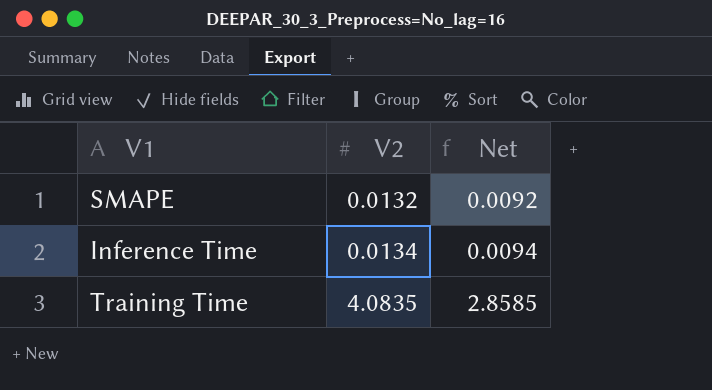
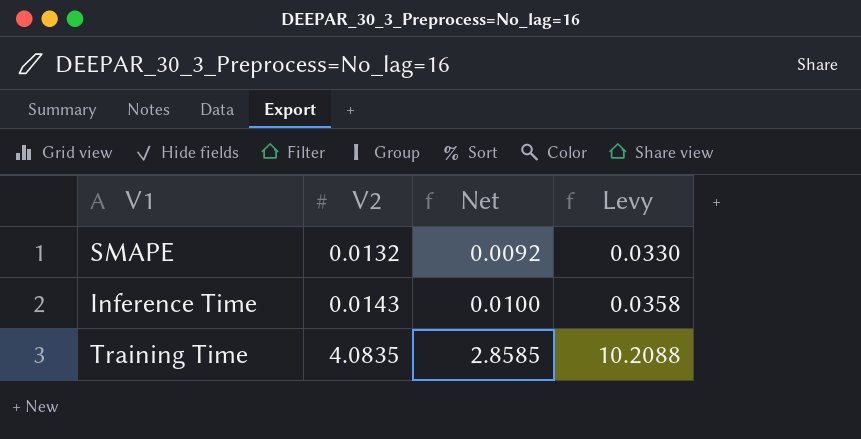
column Levy | formula: none -> [V2] * 2.5
Inference Time | V2: 0.0134 -> 0.0143
Inference Time | Net: 0.0094 -> 0.0100

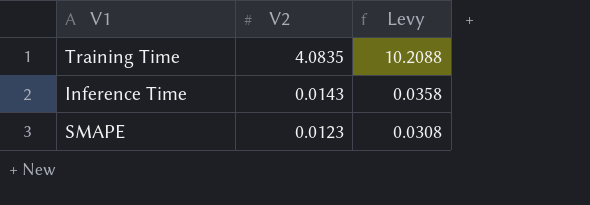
row order: V2 ascending -> V2 descending
column Net | formula: [V2] * 0.7 -> none
SMAPE | V2: 0.0132 -> 0.0123
SMAPE | Levy: 0.0330 -> 0.0308

